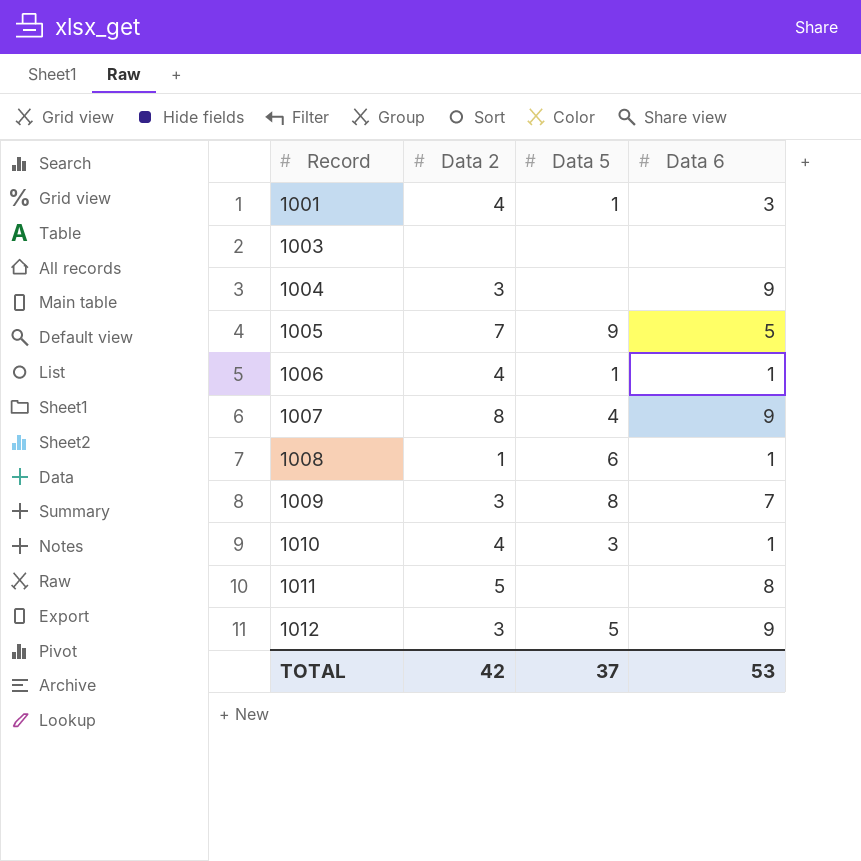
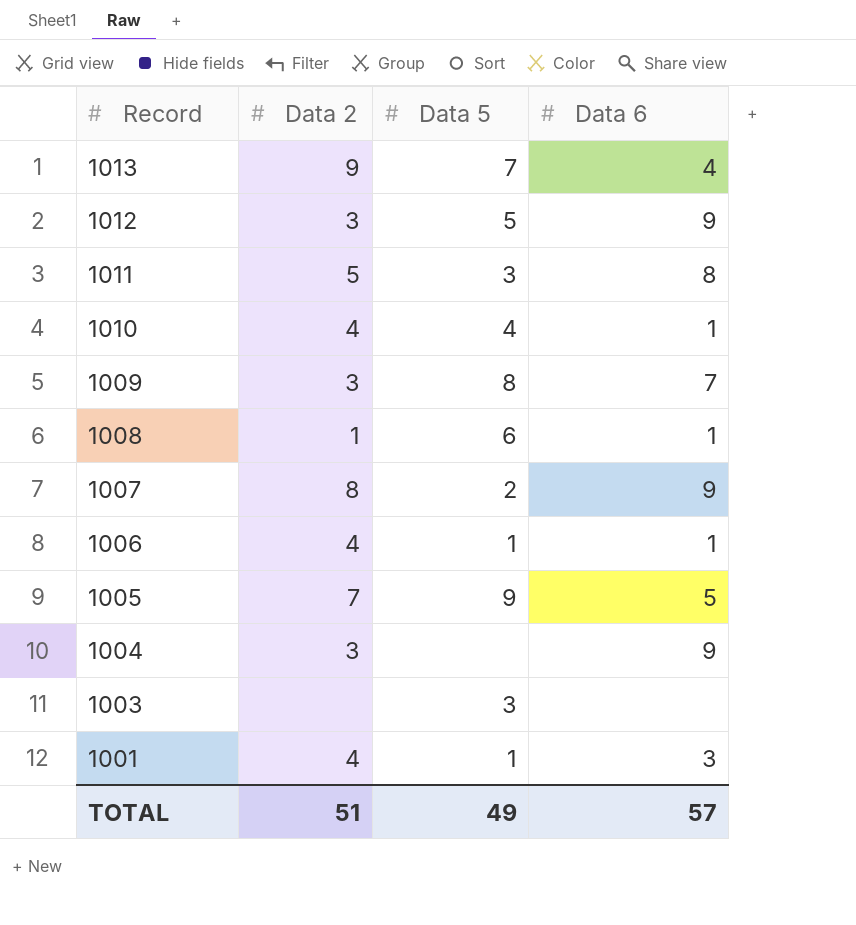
row order: Record ascending -> Record descending
row 1013: none -> 9 | 7 | 4
1011 | Data 5: none -> 3
1010 | Data 5: 3 -> 4
1007 | Data 5: 4 -> 2
1003 | Data 5: none -> 3
TOTAL | Data 2: 42 -> 51
TOTAL | Data 5: 37 -> 49
TOTAL | Data 6: 53 -> 57

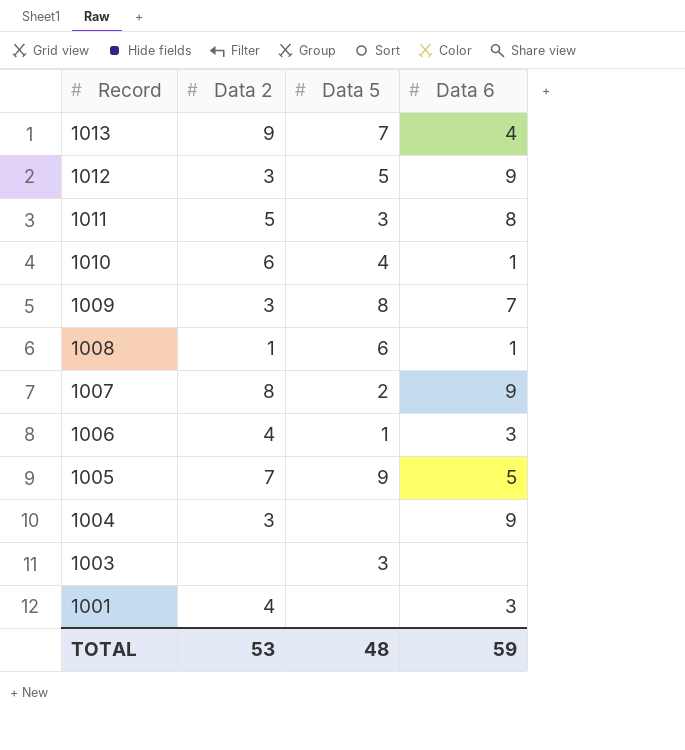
1010 | Data 2: 4 -> 6
1006 | Data 6: 1 -> 3
1001 | Data 5: 1 -> none
TOTAL | Data 2: 51 -> 53
TOTAL | Data 5: 49 -> 48
TOTAL | Data 6: 57 -> 59

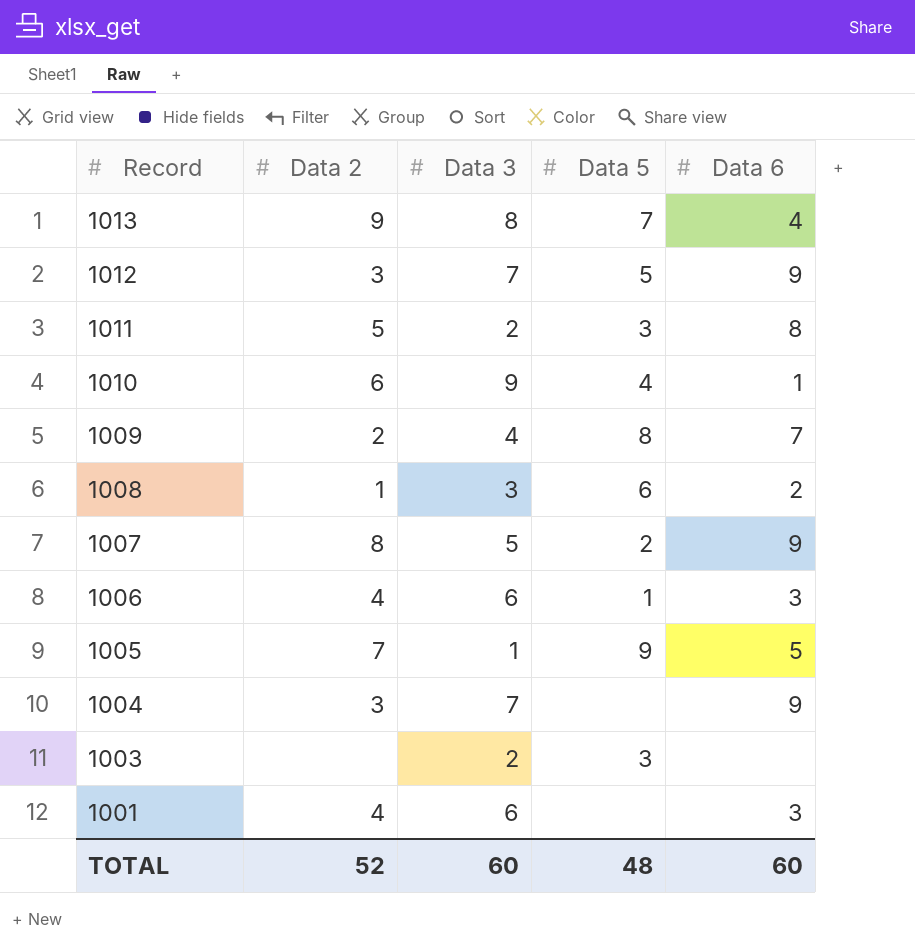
column Data 3 | position: none -> 3
1009 | Data 2: 3 -> 2
1008 | Data 6: 1 -> 2
TOTAL | Data 2: 53 -> 52
TOTAL | Data 6: 59 -> 60

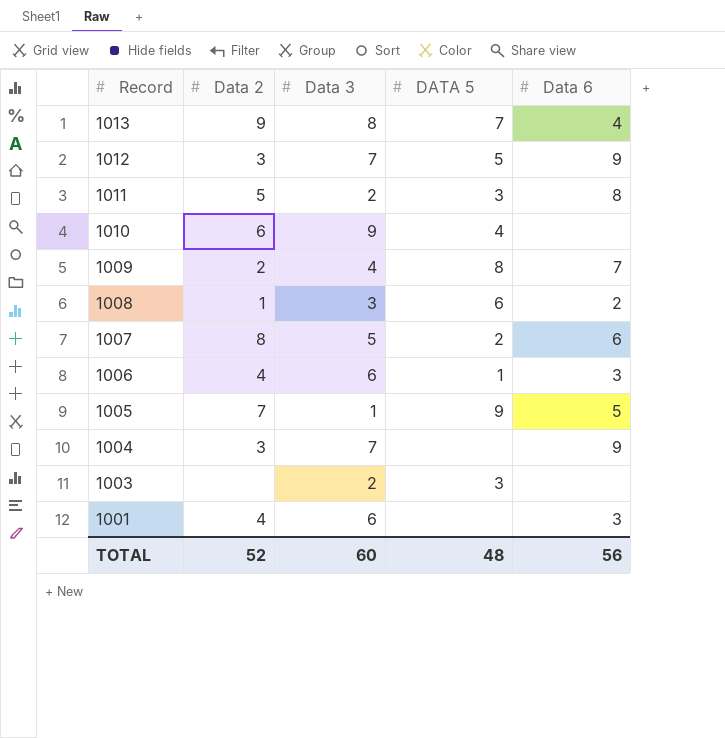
column name: Data 5 -> DATA 5
1010 | Data 6: 1 -> none
1007 | Data 6: 9 -> 6
TOTAL | Data 6: 60 -> 56

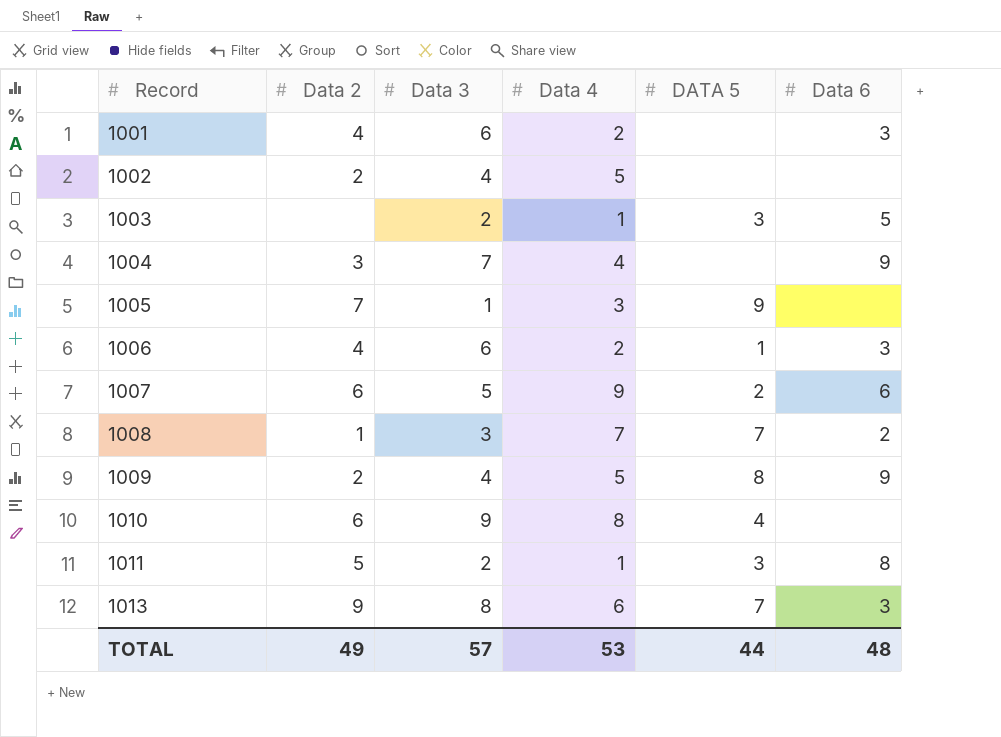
row order: Record descending -> Record ascending
column Data 4 | position: none -> 4
row 1012: 3 | 7 | 5 | 9 -> none
row 1002: none -> 2 | 4 | 5 | none | none
1003 | Data 6: none -> 5
1005 | Data 6: 5 -> none
1007 | Data 2: 8 -> 6
1008 | DATA 5: 6 -> 7
1009 | Data 6: 7 -> 9
1013 | Data 6: 4 -> 3
TOTAL | Data 2: 52 -> 49
TOTAL | Data 3: 60 -> 57
TOTAL | DATA 5: 48 -> 44
TOTAL | Data 6: 56 -> 48

